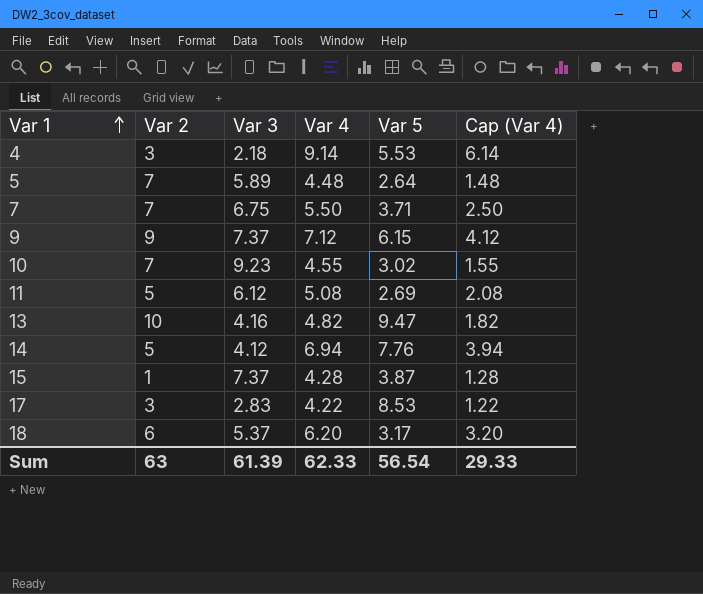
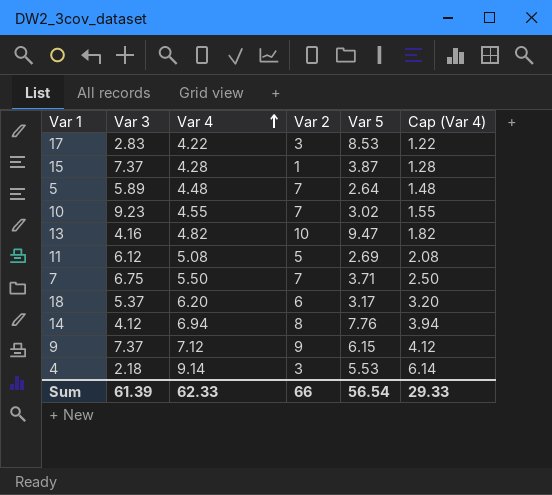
row order: Var 1 ascending -> Var 4 ascending
column Var 2 | position: 2 -> 4
14 | Var 2: 5 -> 8
Sum | Var 2: 63 -> 66

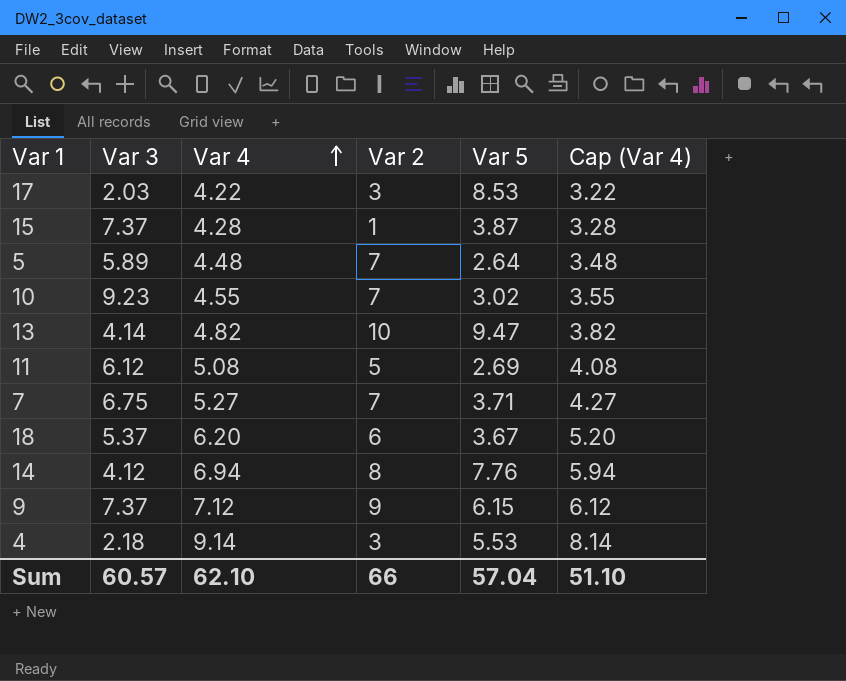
column Cap (Var 4) | formula: [Var 4] - 3 -> [Var 4] - 1
17 | Var 3: 2.83 -> 2.03
13 | Var 3: 4.16 -> 4.14
7 | Var 4: 5.50 -> 5.27
18 | Var 5: 3.17 -> 3.67
Sum | Var 3: 61.39 -> 60.57
Sum | Var 4: 62.33 -> 62.10
Sum | Var 5: 56.54 -> 57.04
Sum | Cap (Var 4): 29.33 -> 51.10

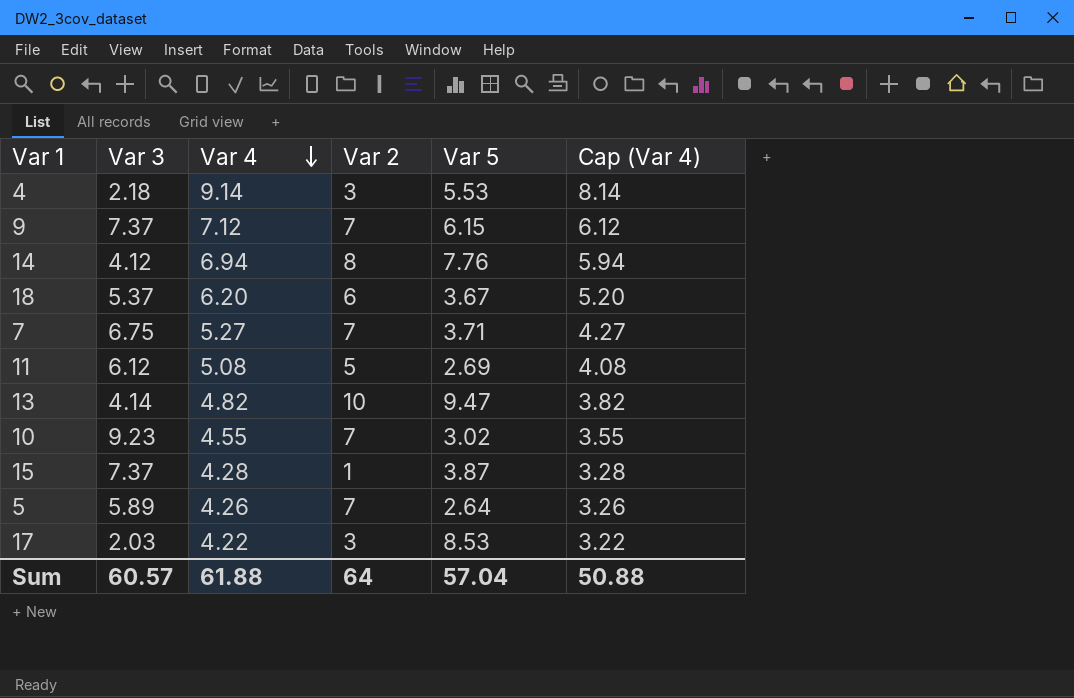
row order: Var 4 ascending -> Var 4 descending
9 | Var 2: 9 -> 7
5 | Var 4: 4.48 -> 4.26
5 | Cap (Var 4): 3.48 -> 3.26
Sum | Var 4: 62.10 -> 61.88
Sum | Var 2: 66 -> 64
Sum | Cap (Var 4): 51.10 -> 50.88

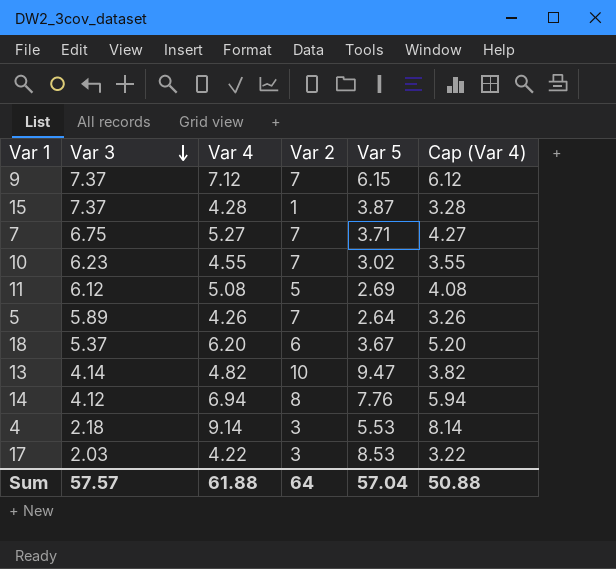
row order: Var 4 descending -> Var 3 descending
10 | Var 3: 9.23 -> 6.23
Sum | Var 3: 60.57 -> 57.57

